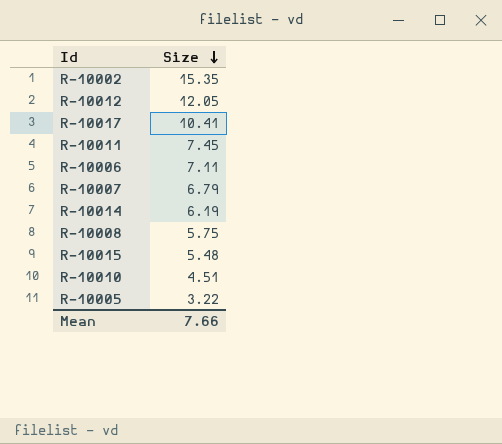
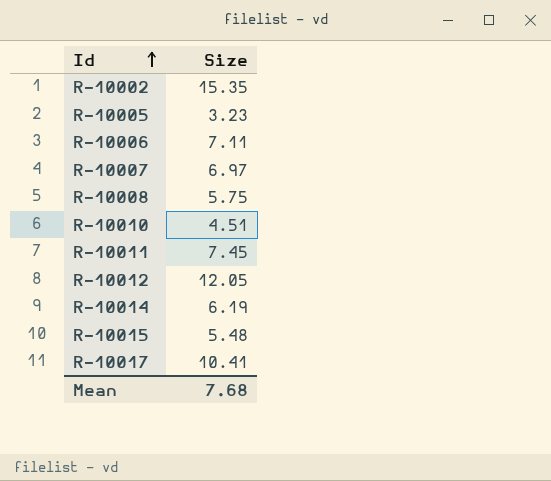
row order: Size descending -> Id ascending
R-10005 | Size: 3.22 -> 3.23
R-10007 | Size: 6.79 -> 6.97
Mean | Size: 7.66 -> 7.68

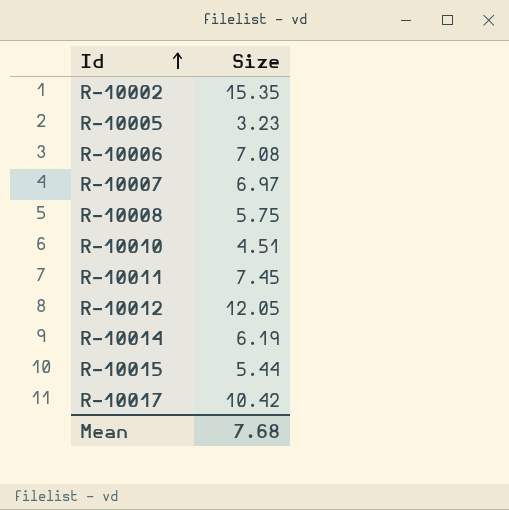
R-10006 | Size: 7.11 -> 7.08
R-10015 | Size: 5.48 -> 5.44
R-10017 | Size: 10.41 -> 10.42

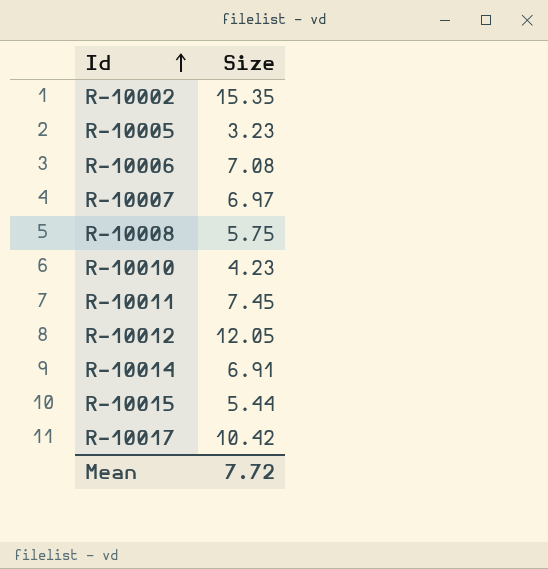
R-10010 | Size: 4.51 -> 4.23
R-10014 | Size: 6.19 -> 6.91
Mean | Size: 7.68 -> 7.72

